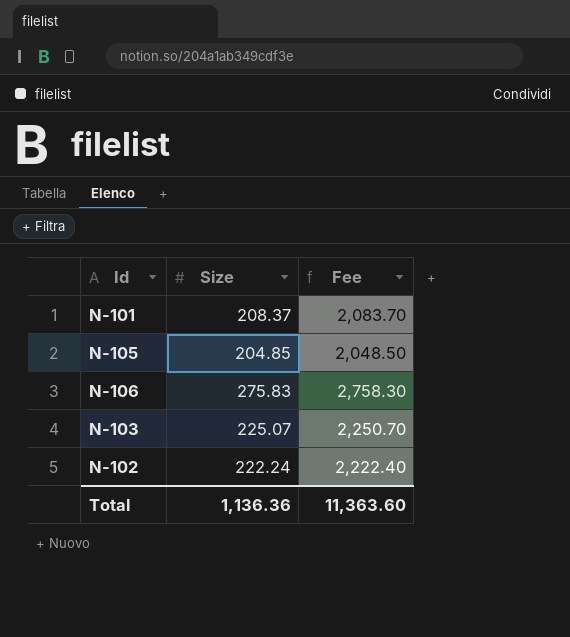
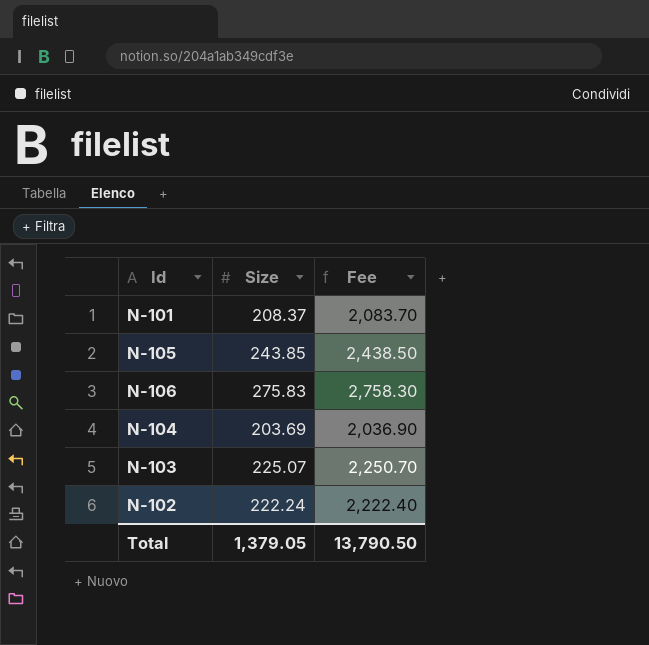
N-105 | Size: 204.85 -> 243.85
N-105 | Fee: 2,048.50 -> 2,438.50
row N-104: none -> 203.69 | 2,036.90
Total | Size: 1,136.36 -> 1,379.05
Total | Fee: 11,363.60 -> 13,790.50

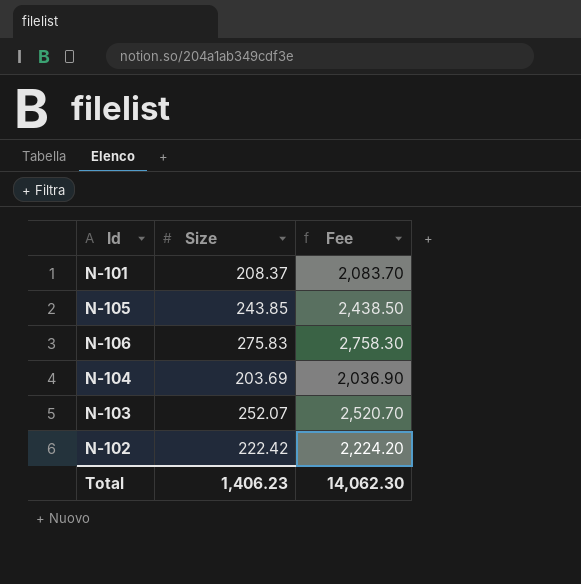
N-103 | Size: 225.07 -> 252.07
N-103 | Fee: 2,250.70 -> 2,520.70
N-102 | Size: 222.24 -> 222.42
N-102 | Fee: 2,222.40 -> 2,224.20
Total | Size: 1,379.05 -> 1,406.23
Total | Fee: 13,790.50 -> 14,062.30

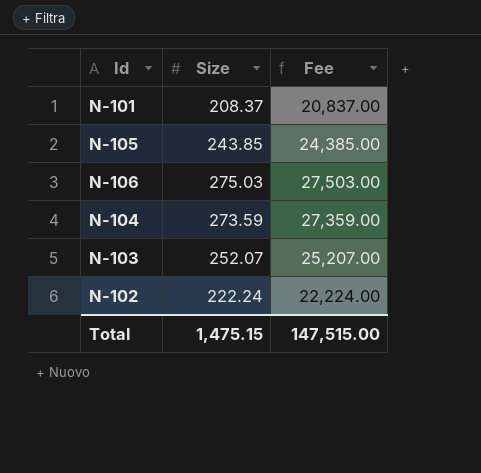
column Fee | formula: [Size] * 10 -> [Size] * 100
N-106 | Size: 275.83 -> 275.03
N-104 | Size: 203.69 -> 273.59
N-102 | Size: 222.42 -> 222.24
Total | Size: 1,406.23 -> 1,475.15
Total | Fee: 14,062.30 -> 147,515.00

